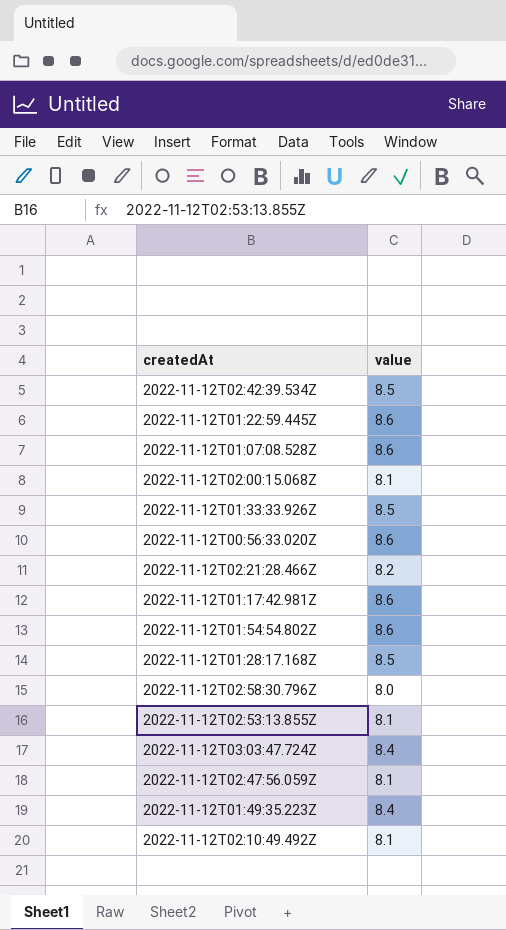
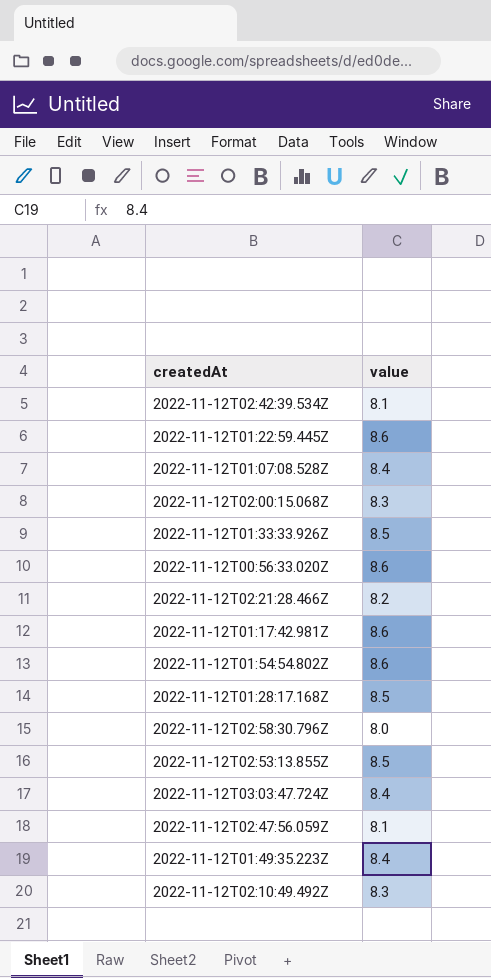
2022-11-12T02:42:39.534Z | value: 8.5 -> 8.1
2022-11-12T01:07:08.528Z | value: 8.6 -> 8.4
2022-11-12T02:00:15.068Z | value: 8.1 -> 8.3
2022-11-12T02:53:13.855Z | value: 8.1 -> 8.5
2022-11-12T02:10:49.492Z | value: 8.1 -> 8.3

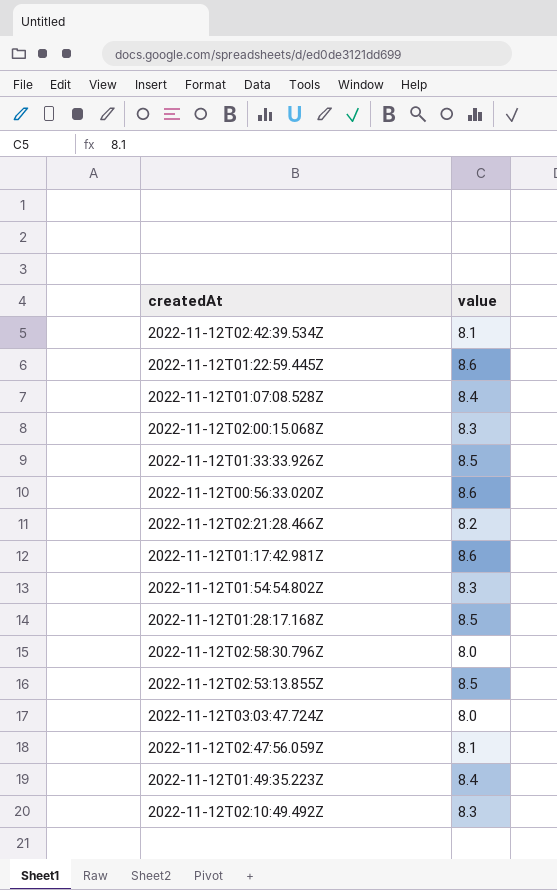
2022-11-12T01:54:54.802Z | value: 8.6 -> 8.3
2022-11-12T03:03:47.724Z | value: 8.4 -> 8.0

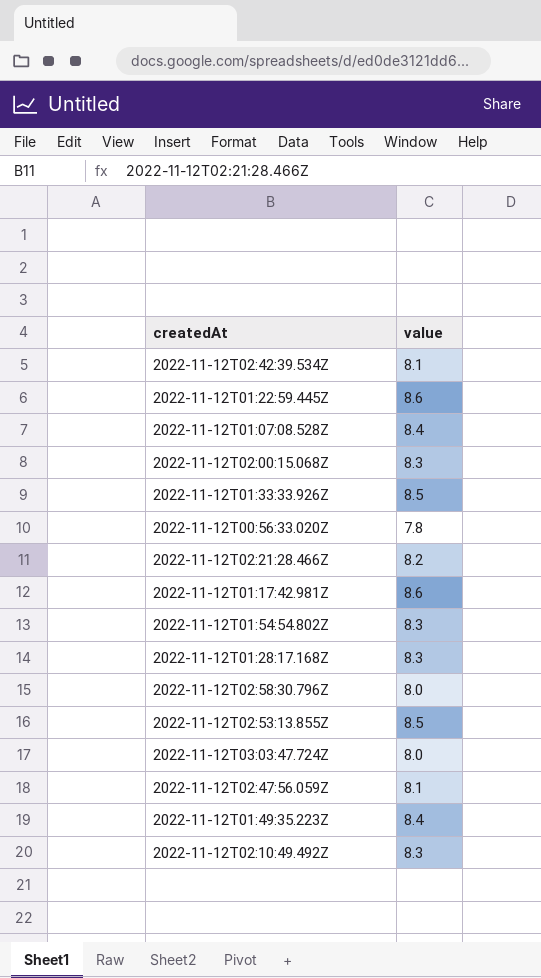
2022-11-12T00:56:33.020Z | value: 8.6 -> 7.8
2022-11-12T01:28:17.168Z | value: 8.5 -> 8.3

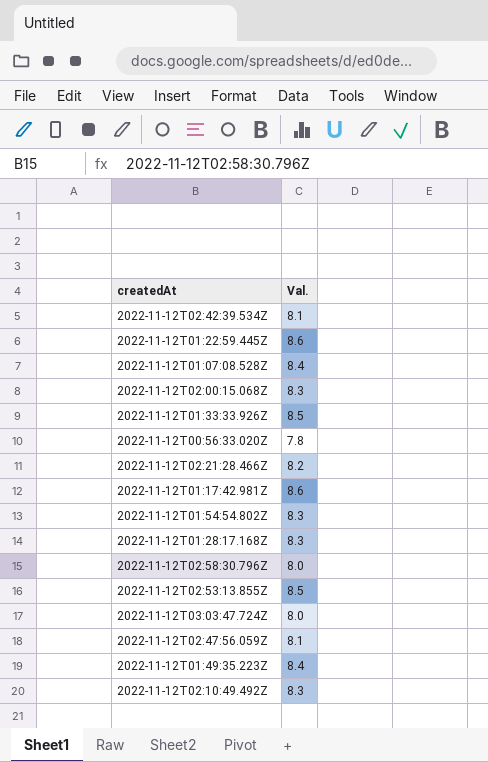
column name: value -> Val.

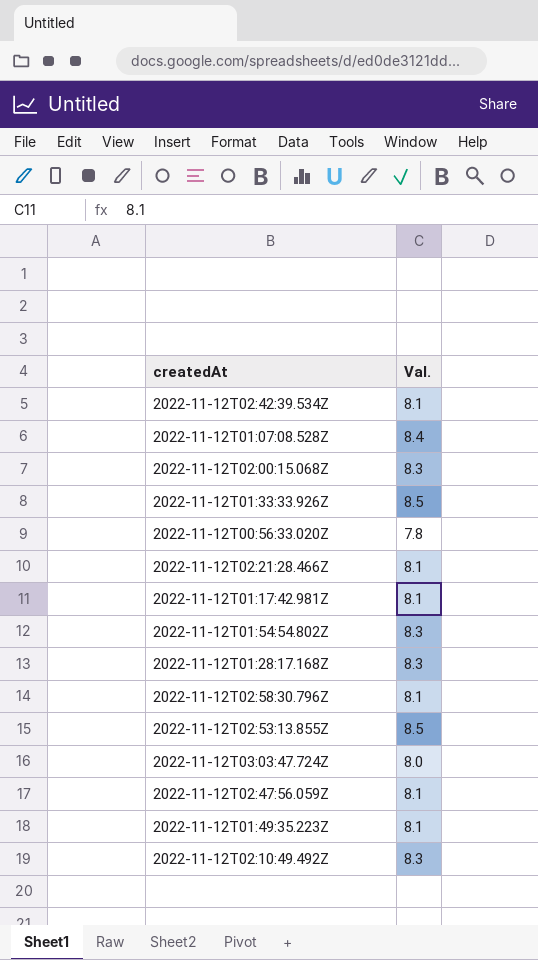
row 2022-11-12T01:22:59.445Z: 8.6 -> none
2022-11-12T02:21:28.466Z | Val.: 8.2 -> 8.1
2022-11-12T01:17:42.981Z | Val.: 8.6 -> 8.1
2022-11-12T02:58:30.796Z | Val.: 8.0 -> 8.1
2022-11-12T01:49:35.223Z | Val.: 8.4 -> 8.1

